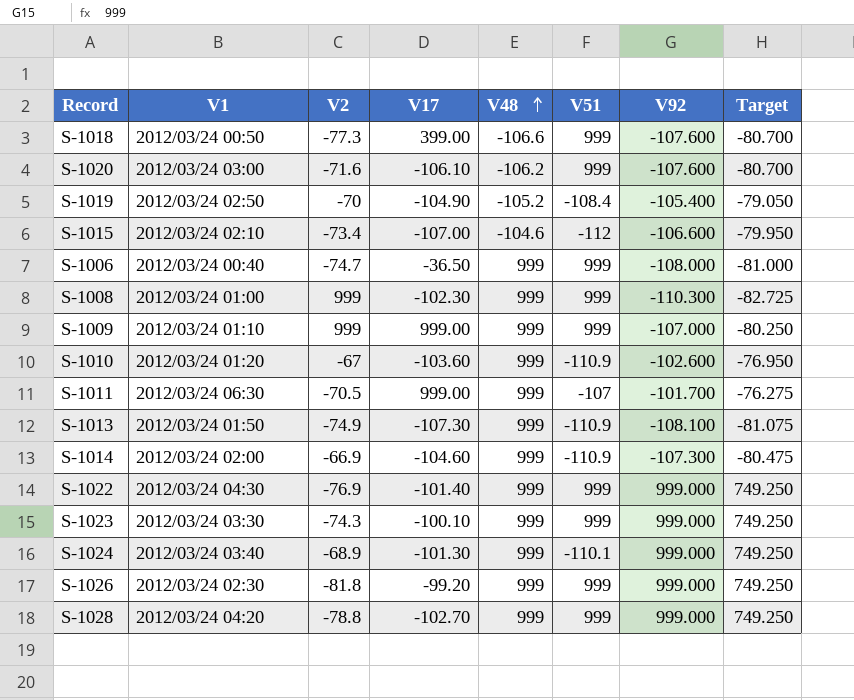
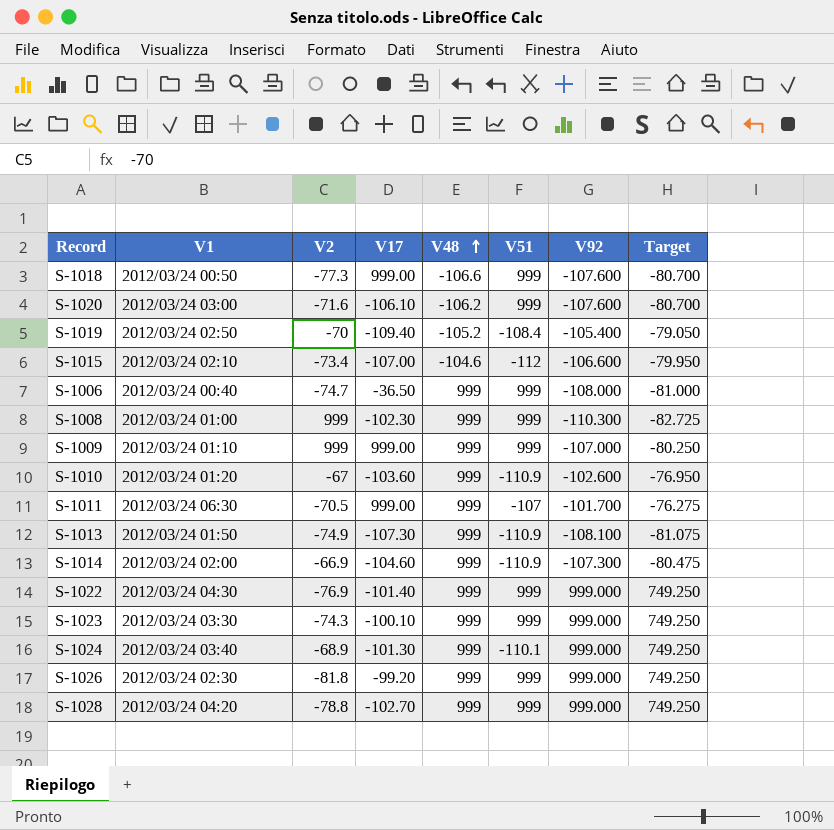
S-1018 | V17: 399.00 -> 999.00
S-1019 | V17: -104.90 -> -109.40

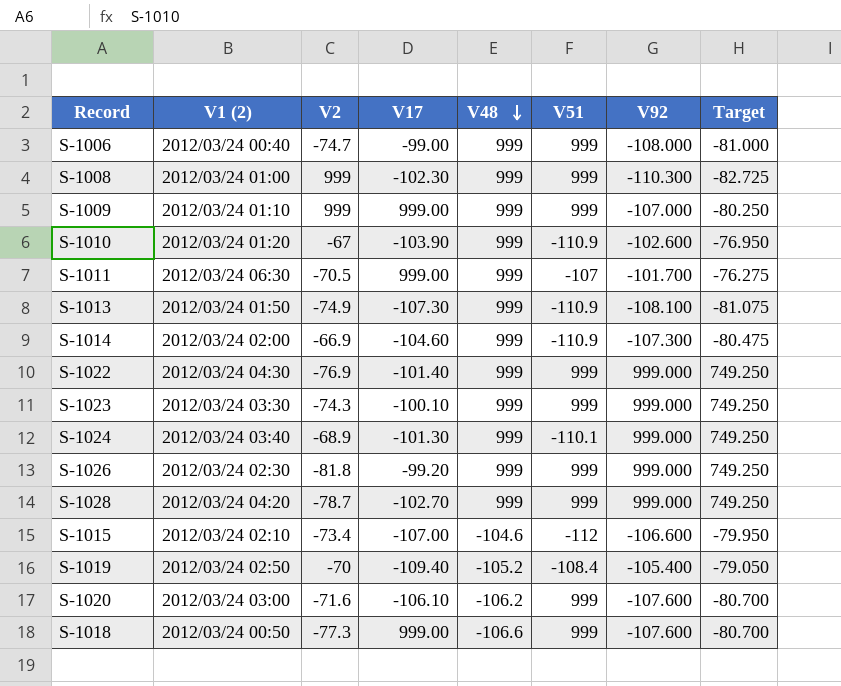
row order: V48 ascending -> V48 descending
column name: V1 -> V1 (2)
S-1006 | V17: -36.50 -> -99.00
S-1010 | V17: -103.60 -> -103.90
S-1028 | V2: -78.8 -> -78.7

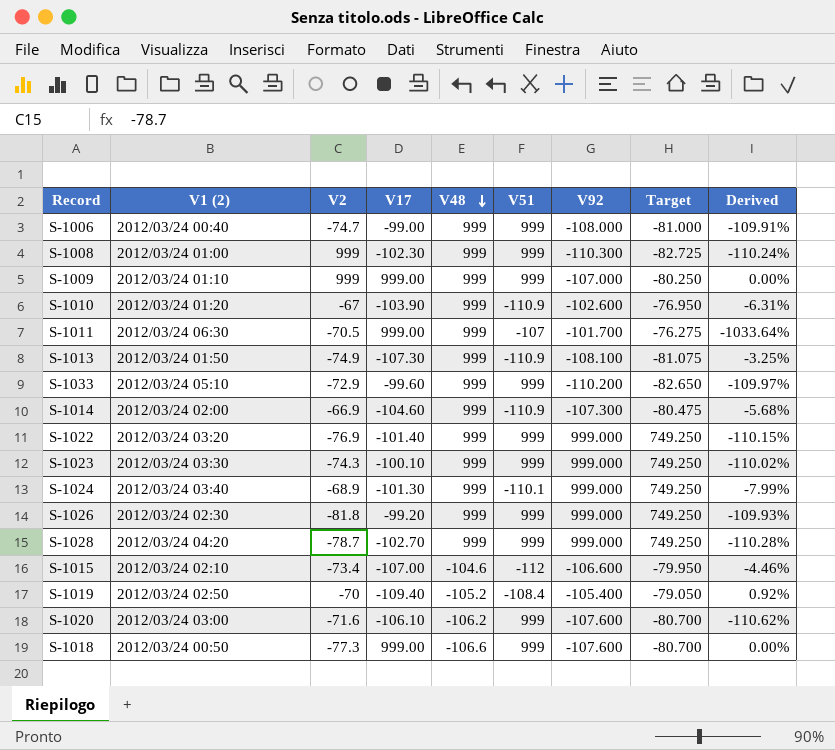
column Derived | formula: none -> ([V17] - [V51]) / [V51]
row S-1033: none -> 2012/03/24 05:10 | -72.9 | -99.60 | 999 | 999 | -110.200 | -82.650 | -109.97%
S-1022 | V1 (2): 2012/03/24 04:30 -> 2012/03/24 03:20

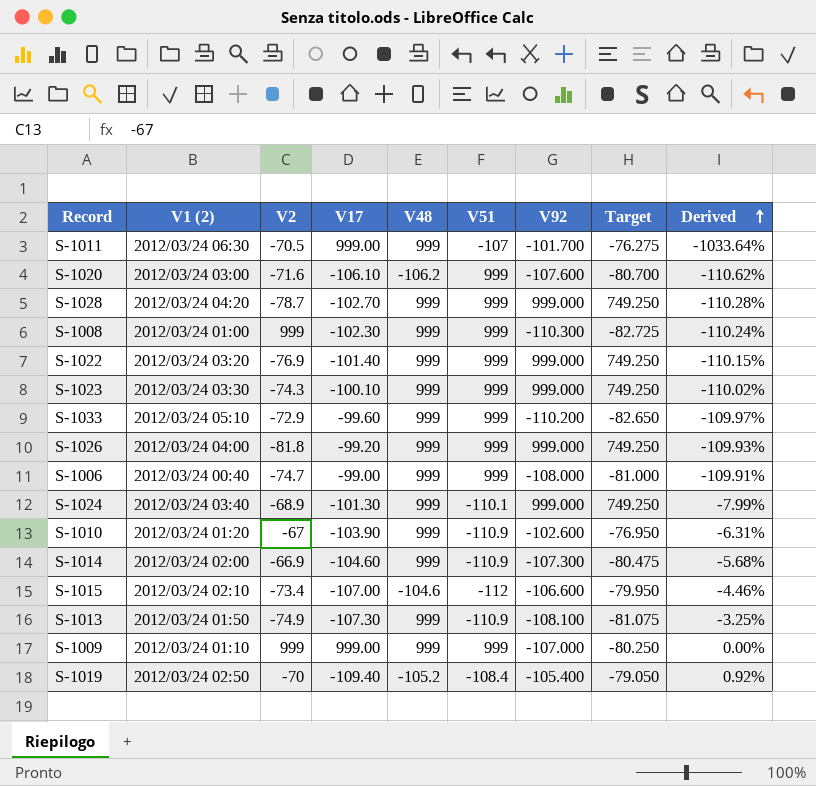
row order: V48 descending -> Derived ascending
row S-1018: 2012/03/24 00:50 | -77.3 | 999.00 | -106.6 | 999 | -107.600 | -80.700 | 0.00% -> none
S-1026 | V1 (2): 2012/03/24 02:30 -> 2012/03/24 04:00

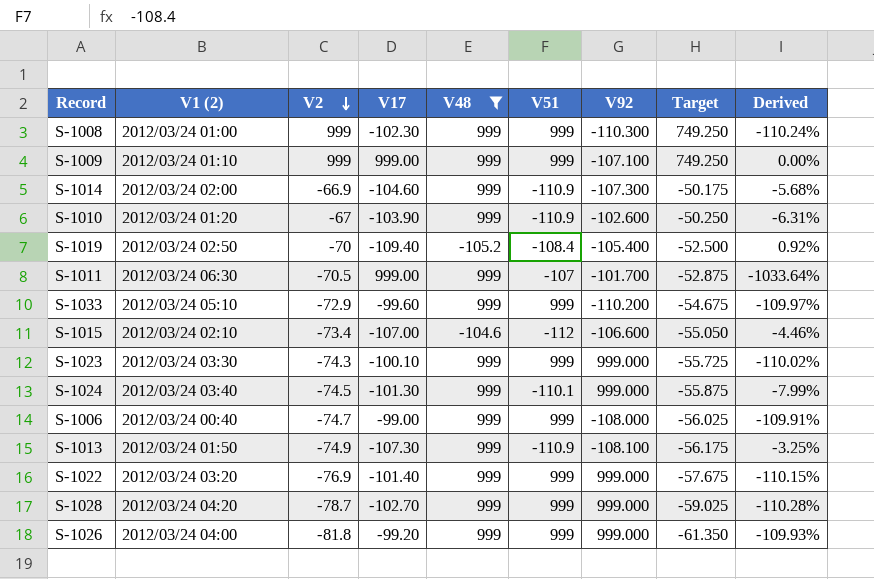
filter: none -> V48 != -106.2
row order: Derived ascending -> V2 descending
column Target | formula: [V92] * 0.75 -> [V2] * 0.75
S-1009 | V92: -107.000 -> -107.100
S-1024 | V2: -68.9 -> -74.5

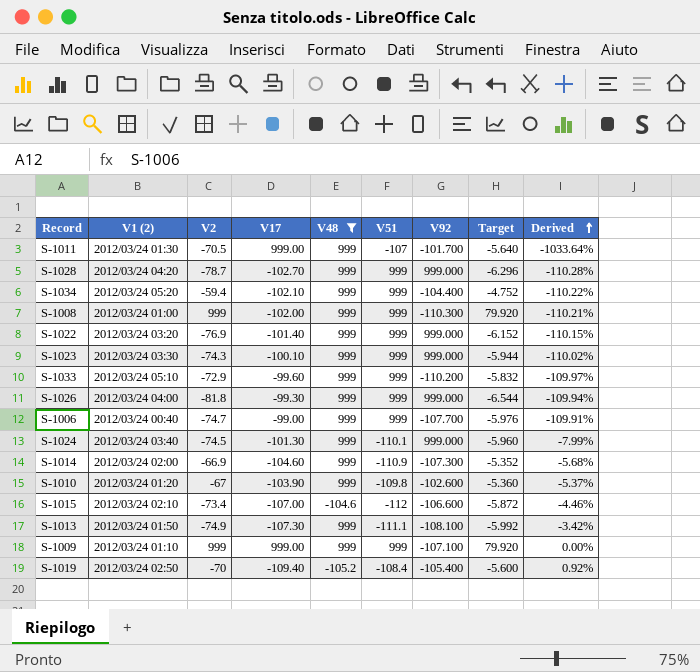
row order: V2 descending -> Derived ascending
column Target | formula: [V2] * 0.75 -> [V2] * 0.08
S-1011 | V1 (2): 2012/03/24 06:30 -> 2012/03/24 01:30
row S-1034: none -> 2012/03/24 05:20 | -59.4 | -102.10 | 999 | 999 | -104.400 | -4.752 | -110.22%
S-1008 | V17: -102.30 -> -102.00
S-1008 | Derived: -110.24% -> -110.21%
S-1026 | V17: -99.20 -> -99.30
S-1026 | Derived: -109.93% -> -109.94%
S-1006 | V92: -108.000 -> -107.700
S-1010 | V51: -110.9 -> -109.8
S-1010 | Derived: -6.31% -> -5.37%
S-1013 | V51: -110.9 -> -111.1
S-1013 | Derived: -3.25% -> -3.42%

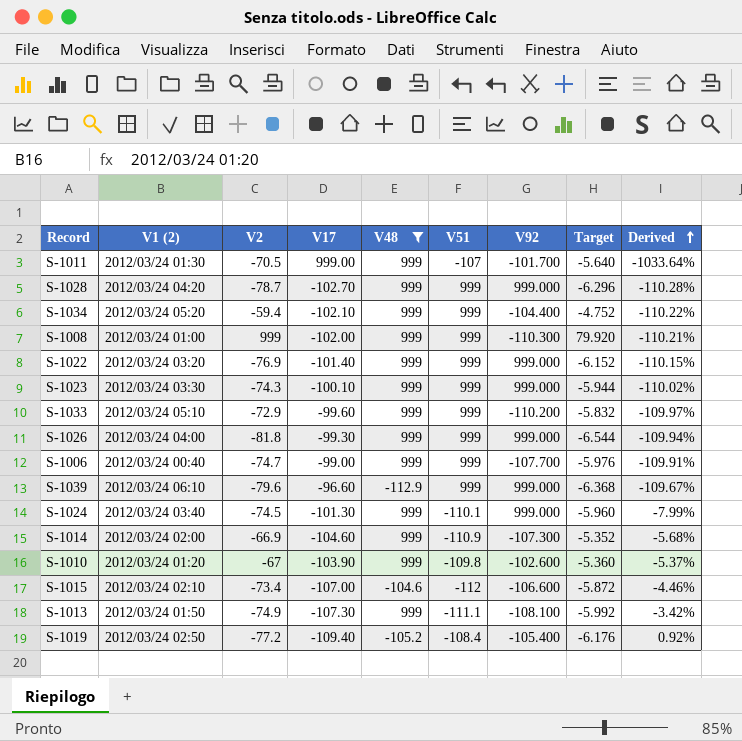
row S-1009: 2012/03/24 01:10 | 999 | 999.00 | 999 | 999 | -107.100 | 79.920 | 0.00% -> none
row S-1039: none -> 2012/03/24 06:10 | -79.6 | -96.60 | -112.9 | 999 | 999.000 | -6.368 | -109.67%
S-1019 | V2: -70 -> -77.2
S-1019 | Target: -5.600 -> -6.176

